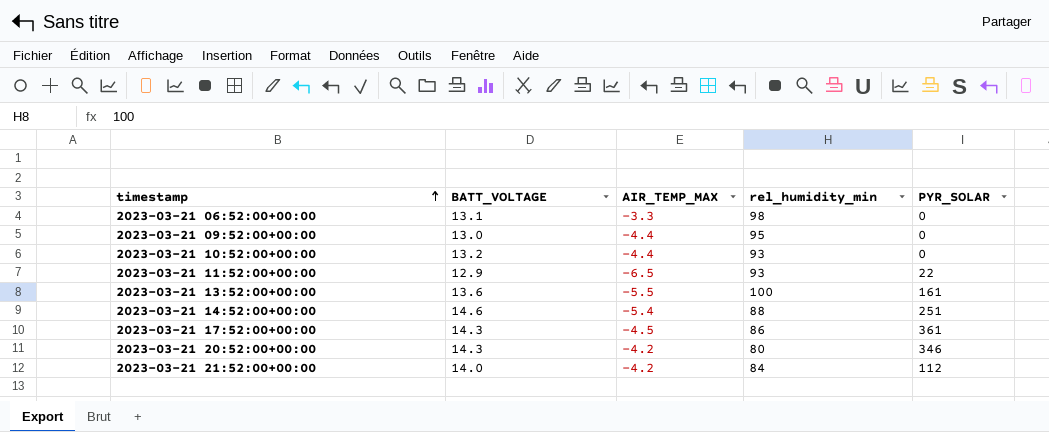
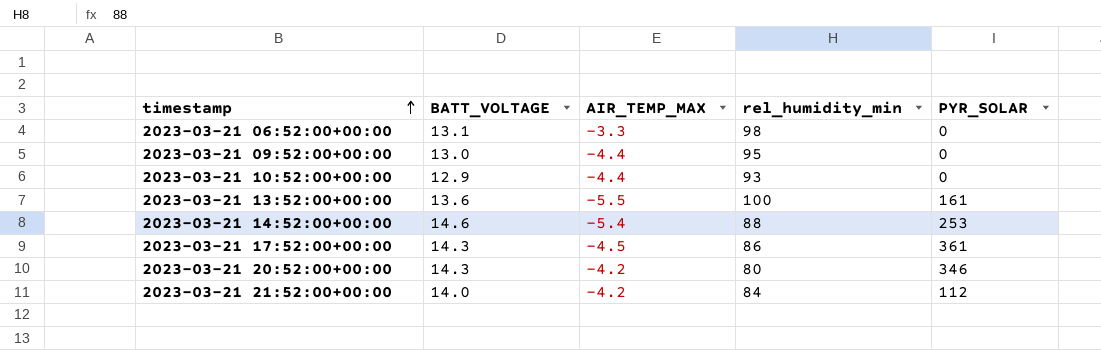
row 2023-03-21 11:52:00+00:00: 12.9 | -6.5 | 93 | 22 -> none
2023-03-21 10:52:00+00:00 | BATT_VOLTAGE: 13.2 -> 12.9
2023-03-21 14:52:00+00:00 | PYR_SOLAR: 251 -> 253

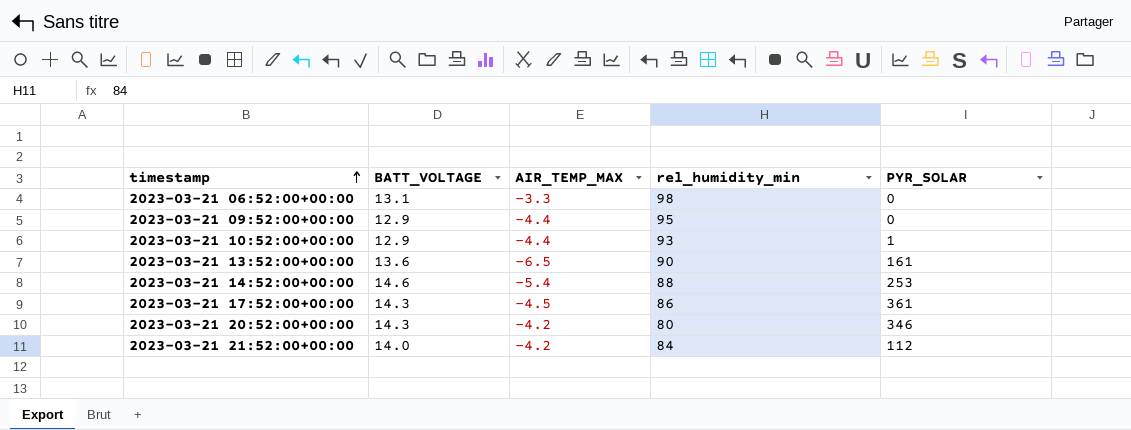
2023-03-21 09:52:00+00:00 | BATT_VOLTAGE: 13.0 -> 12.9
2023-03-21 10:52:00+00:00 | PYR_SOLAR: 0 -> 1
2023-03-21 13:52:00+00:00 | AIR_TEMP_MAX: -5.5 -> -6.5
2023-03-21 13:52:00+00:00 | rel_humidity_min: 100 -> 90

